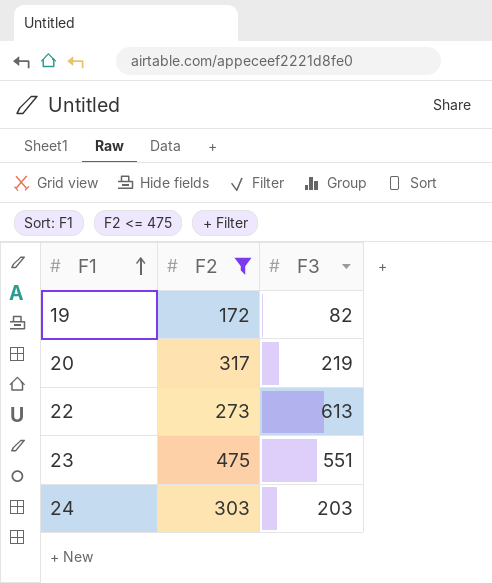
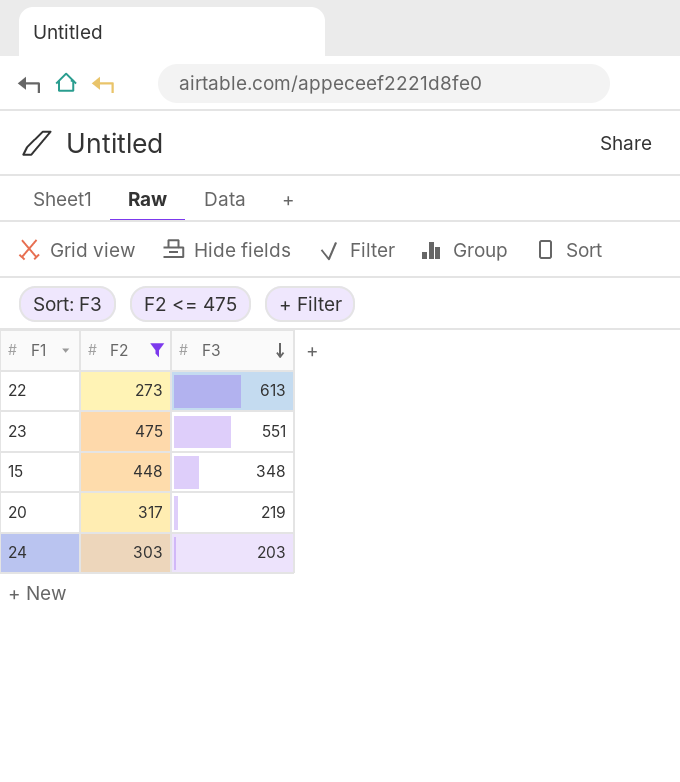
row order: F1 ascending -> F3 descending
row 19: 172 | 82 -> none
row 15: none -> 448 | 348

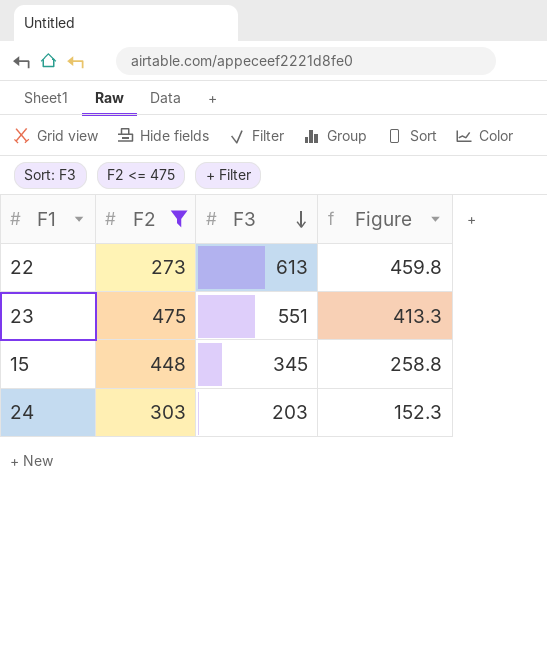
column Figure | formula: none -> [F3] * 0.75
row 20: 317 | 219 -> none
15 | F3: 348 -> 345

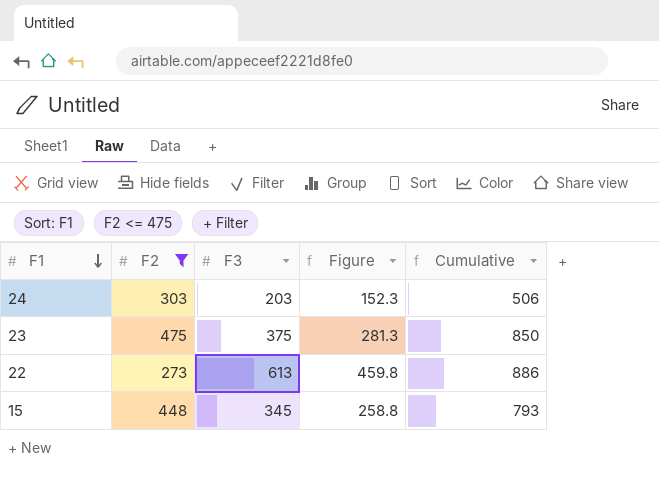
row order: F3 descending -> F1 descending
column Cumulative | formula: none -> [F2] + [F3]
23 | F3: 551 -> 375
23 | Figure: 413.3 -> 281.3

